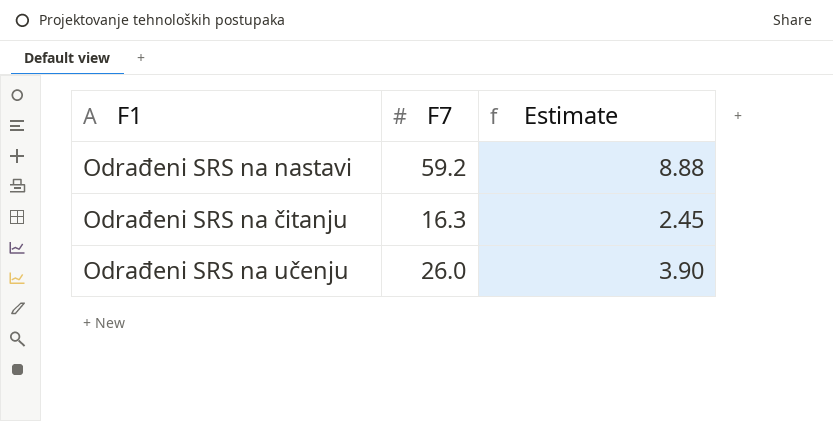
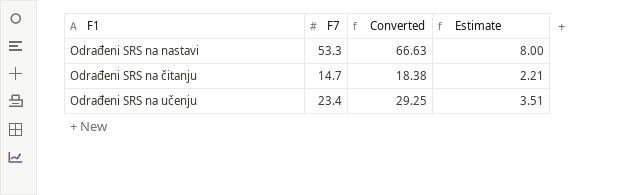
column Converted | formula: none -> [F7] * 1.25
Odrađeni SRS na nastavi | F7: 59.2 -> 53.3
Odrađeni SRS na nastavi | Estimate: 8.88 -> 8.00
Odrađeni SRS na čitanju | F7: 16.3 -> 14.7
Odrađeni SRS na čitanju | Estimate: 2.45 -> 2.21
Odrađeni SRS na učenju | F7: 26.0 -> 23.4
Odrađeni SRS na učenju | Estimate: 3.90 -> 3.51

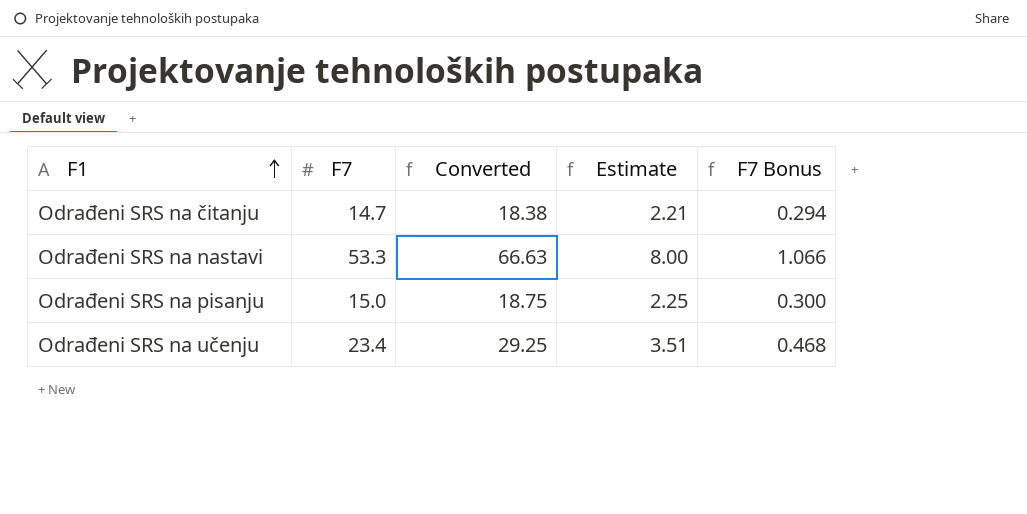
row order: none -> F1 ascending
column F7 Bonus | formula: none -> [F7] * 0.02
row Odrađeni SRS na pisanju: none -> 15.0 | 18.75 | 2.25 | 0.300

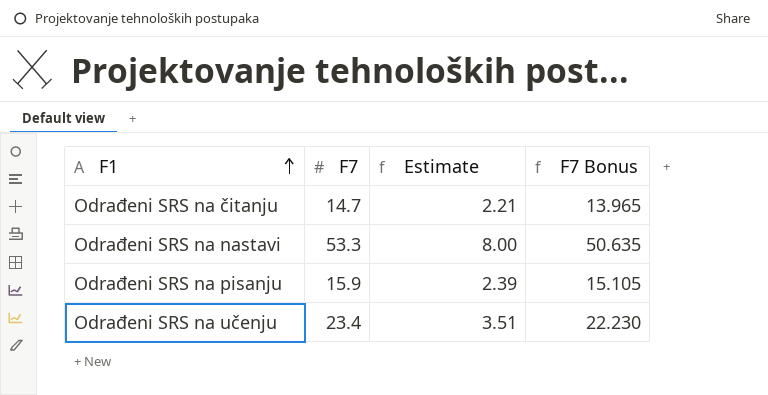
column Converted | formula: [F7] * 1.25 -> none
column F7 Bonus | formula: [F7] * 0.02 -> [F7] * 0.95
Odrađeni SRS na pisanju | F7: 15.0 -> 15.9
Odrađeni SRS na pisanju | Estimate: 2.25 -> 2.39

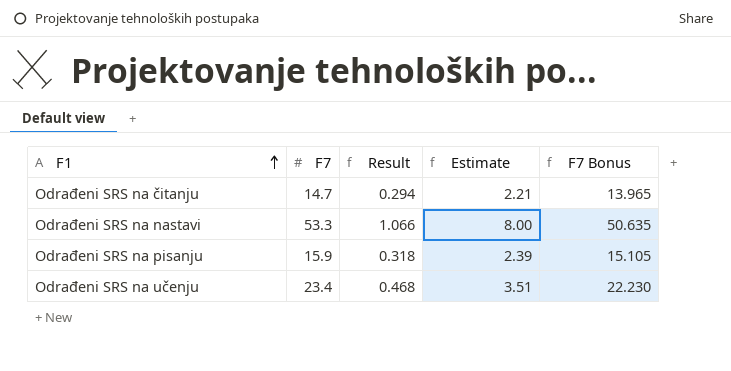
column Result | formula: none -> [F7] * 0.02

